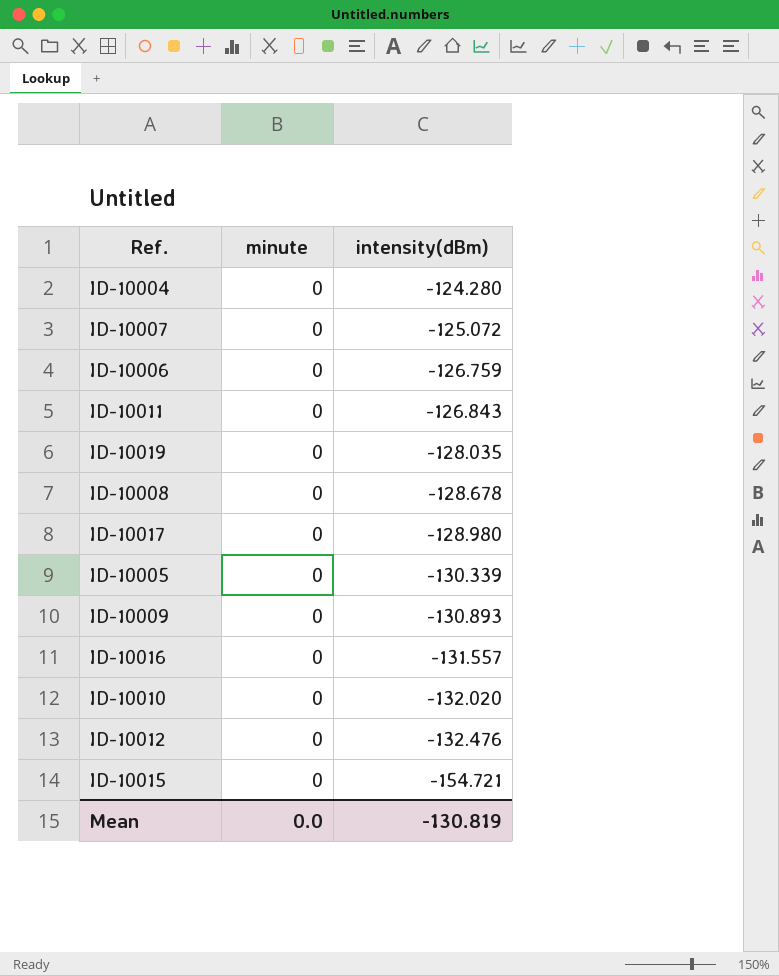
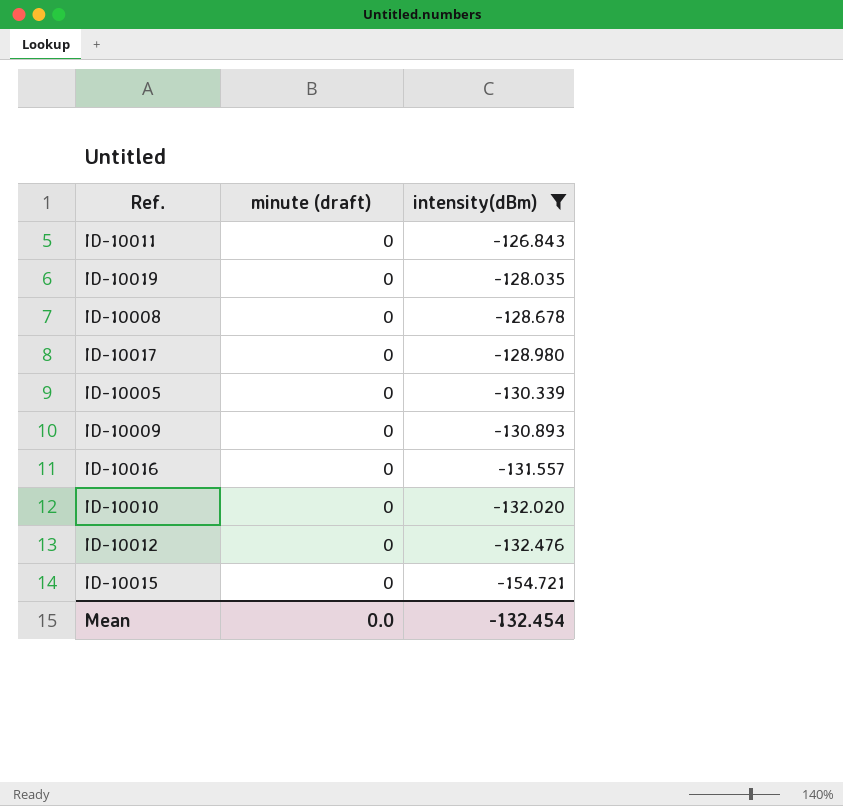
filter: none -> intensity(dBm) <= -126.843
column name: minute -> minute (draft)
Mean | intensity(dBm): -130.819 -> -132.454

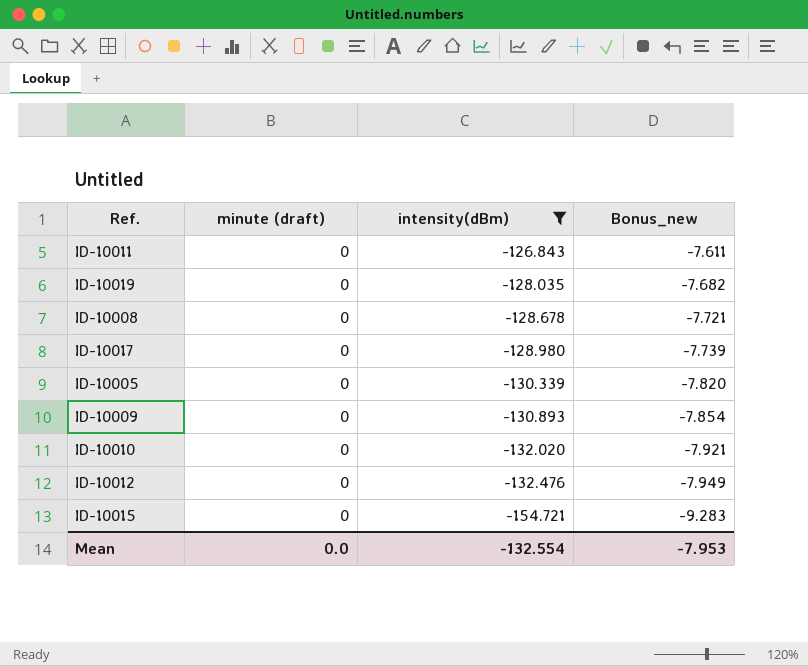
column Bonus_new | formula: none -> [intensity(dBm)] * 0.06
row ID-10016: 0 | -131.557 -> none
Mean | intensity(dBm): -132.454 -> -132.554

